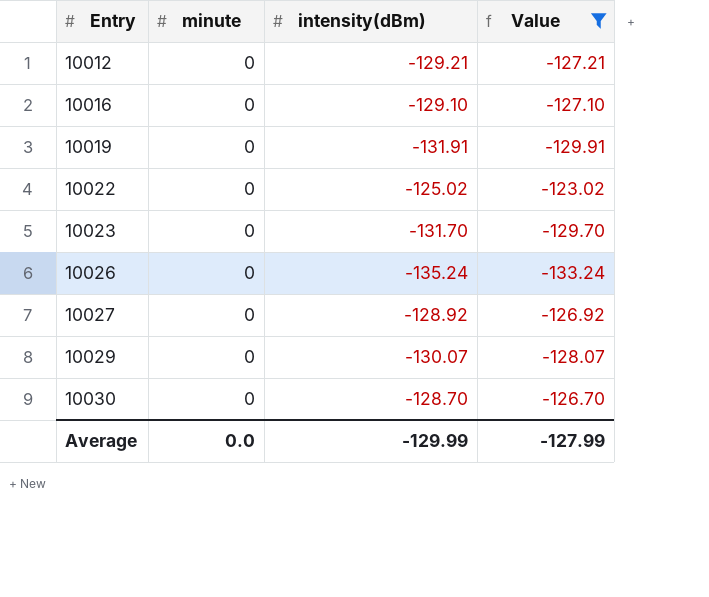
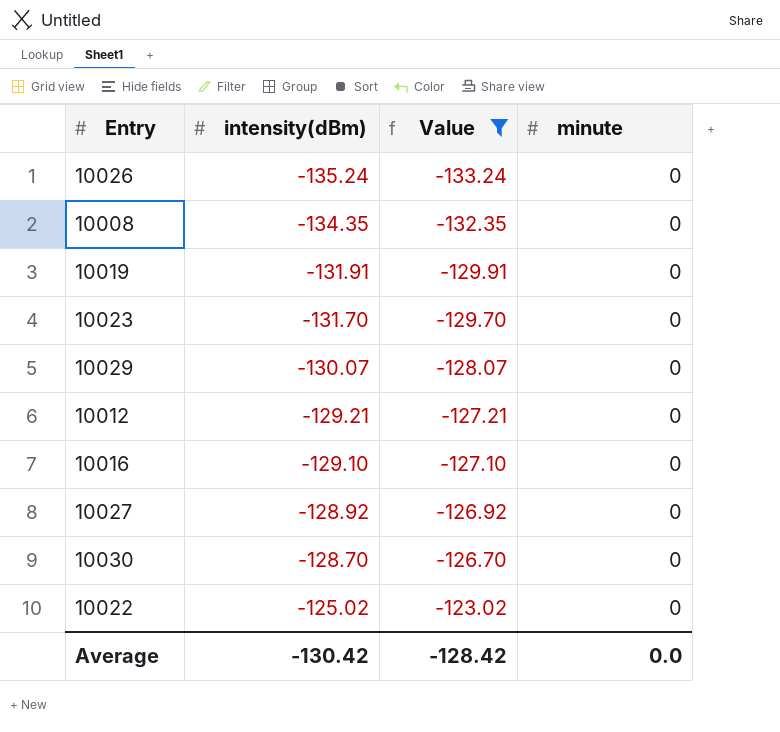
row order: Entry ascending -> intensity(dBm) ascending
column minute | position: 2 -> 4
row 10008: none -> -134.35 | -132.35 | 0
Average | intensity(dBm): -129.99 -> -130.42
Average | Value: -127.99 -> -128.42

